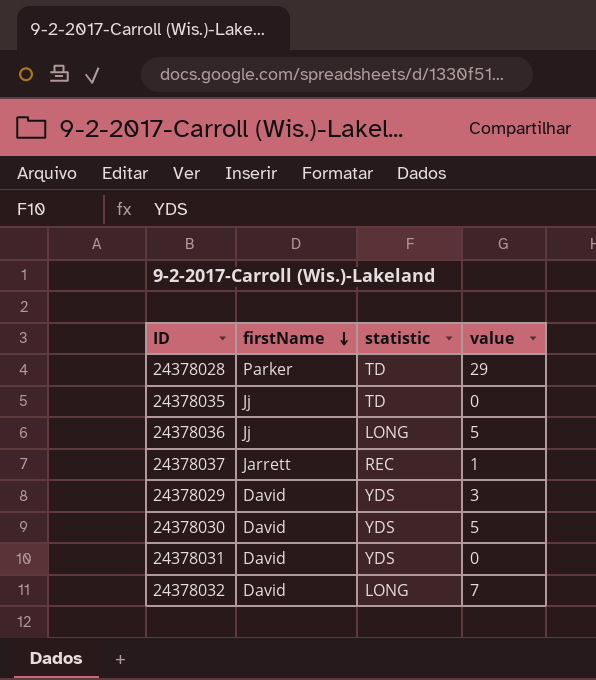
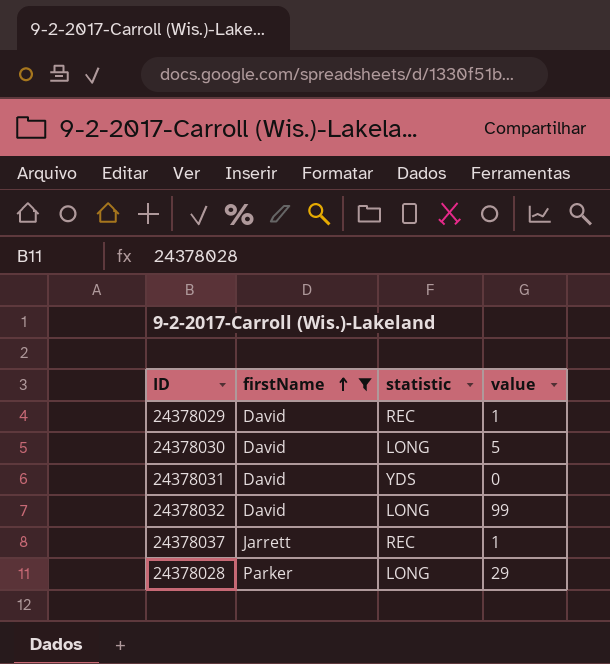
filter: none -> firstName != Jj
row order: firstName descending -> firstName ascending
24378029 | statistic: YDS -> REC
24378029 | value: 3 -> 1
24378030 | statistic: YDS -> LONG
24378032 | value: 7 -> 99
24378028 | statistic: TD -> LONG

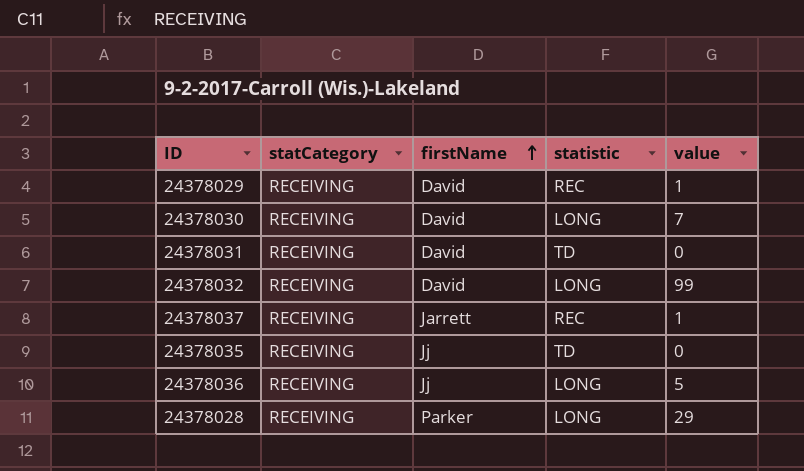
filter: firstName != Jj -> none
column statCategory | position: none -> 2
24378030 | value: 5 -> 7
24378031 | statistic: YDS -> TD

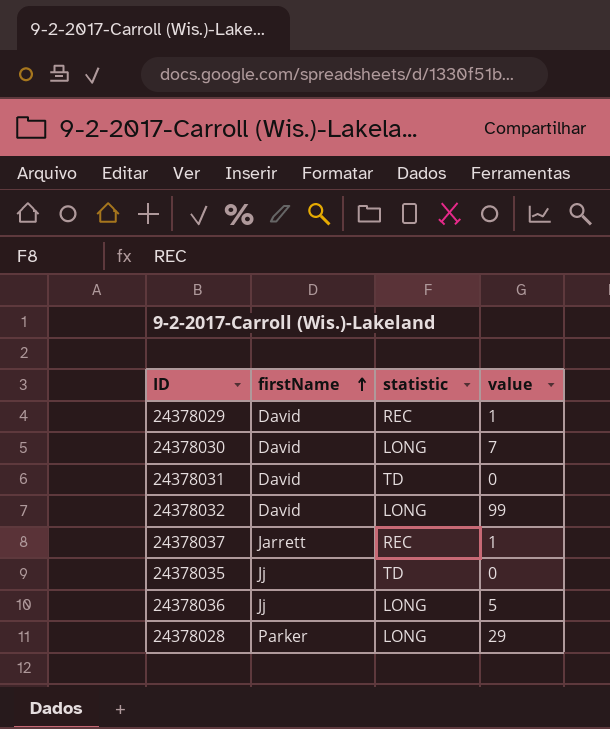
column statCategory | position: 2 -> none

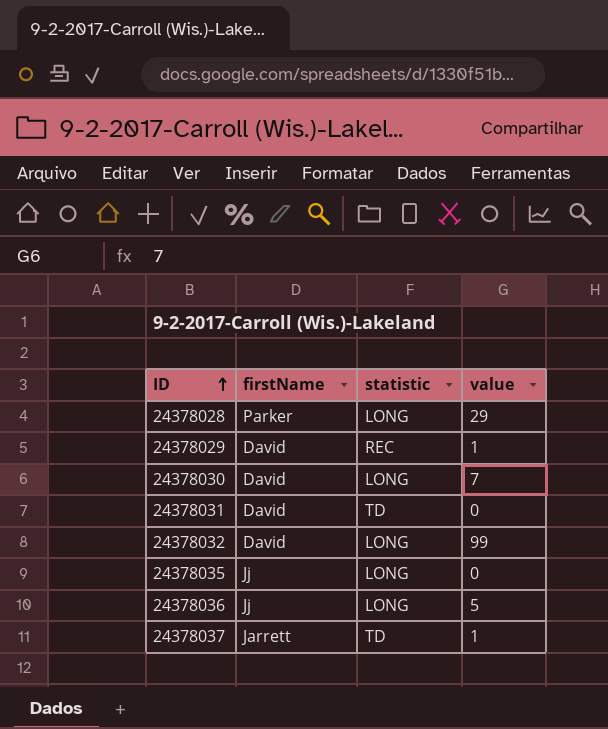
row order: firstName ascending -> ID ascending
24378035 | statistic: TD -> LONG
24378037 | statistic: REC -> TD

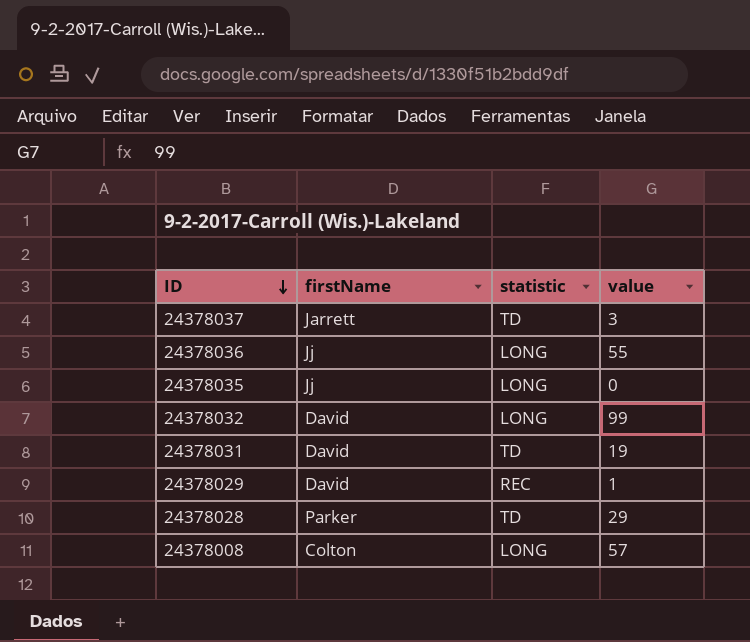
row order: ID ascending -> ID descending
row 24378030: David | LONG | 7 -> none
24378037 | value: 1 -> 3
24378036 | value: 5 -> 55
24378031 | value: 0 -> 19
24378028 | statistic: LONG -> TD
row 24378008: none -> Colton | LONG | 57

